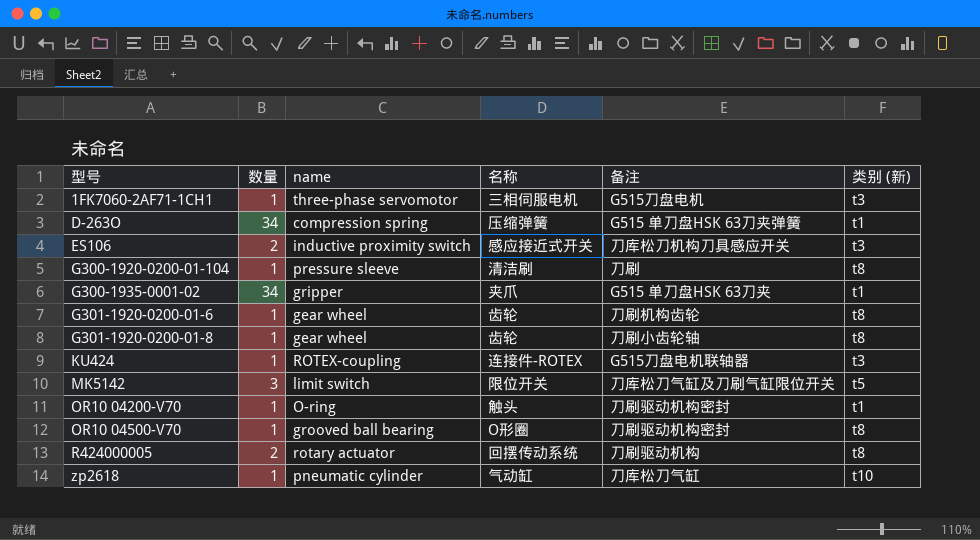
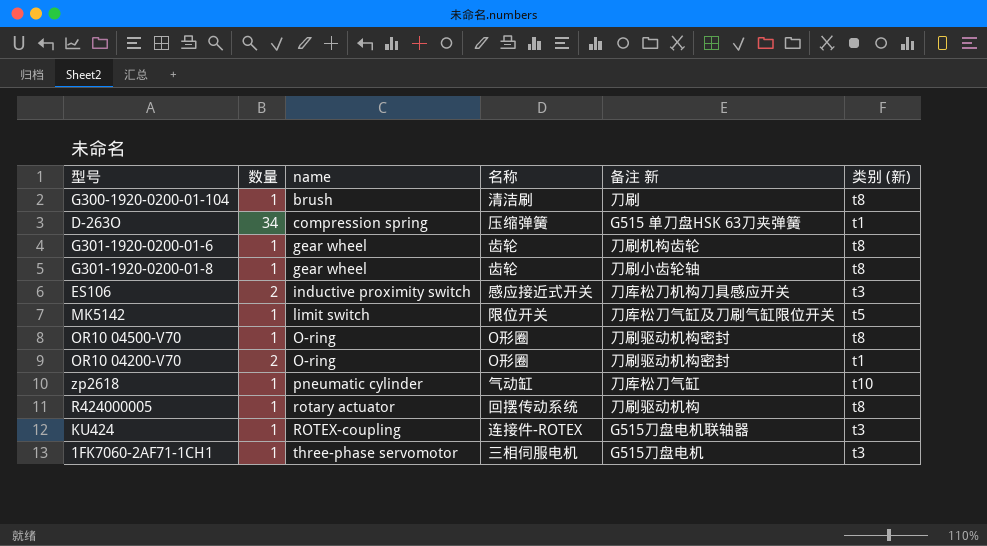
row order: 型号 ascending -> name ascending
column name: 备注 -> 备注 新
row G300-1935-0001-02: 34 | gripper | 夹爪 | G515 单刀盘HSK 63刀夹 | t1 -> none
G300-1920-0200-01-104 | name: pressure sleeve -> brush
MK5142 | 数量: 3 -> 1
OR10 04500-V70 | name: grooved ball bearing -> O-ring
OR10 04200-V70 | 数量: 1 -> 2
OR10 04200-V70 | 名称: 触头 -> O形圈
R424000005 | 数量: 2 -> 1

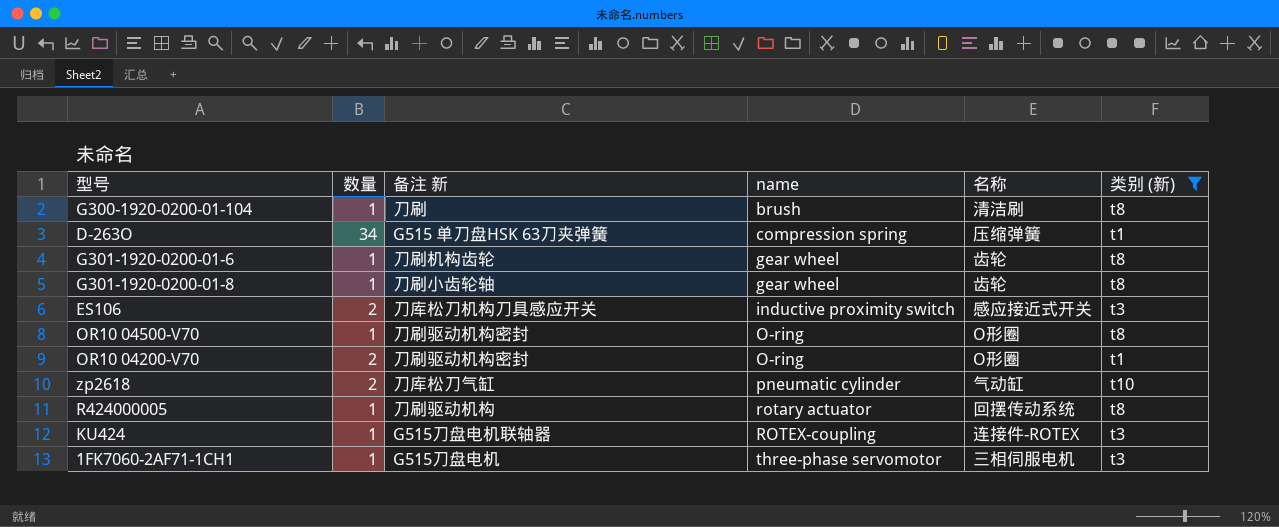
filter: none -> 类别 (新) != t5
column 备注 新 | position: 5 -> 3
zp2618 | 数量: 1 -> 2

